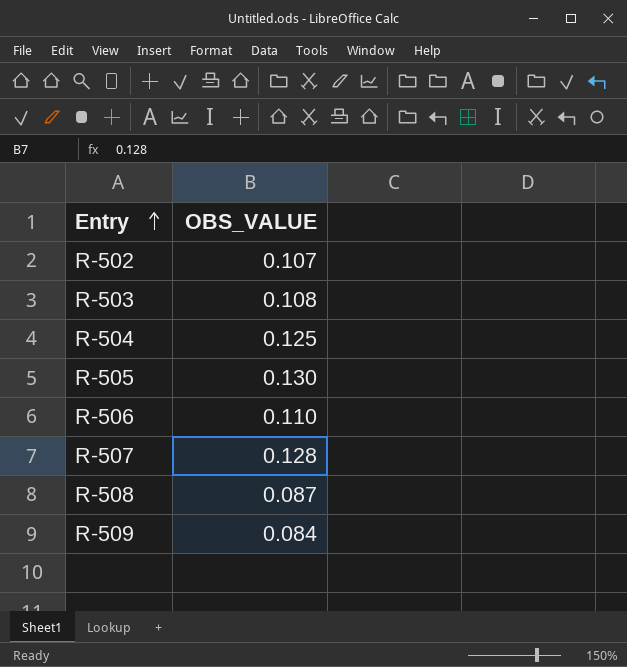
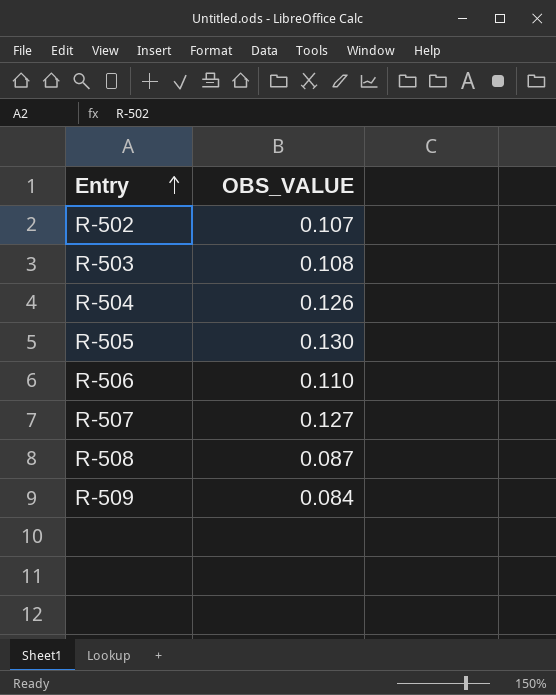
R-504 | OBS_VALUE: 0.125 -> 0.126
R-507 | OBS_VALUE: 0.128 -> 0.127

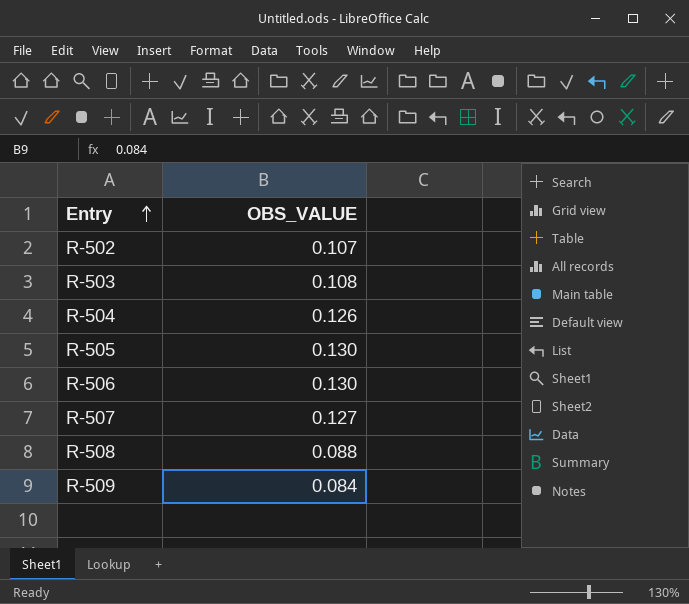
R-506 | OBS_VALUE: 0.110 -> 0.130
R-508 | OBS_VALUE: 0.087 -> 0.088

